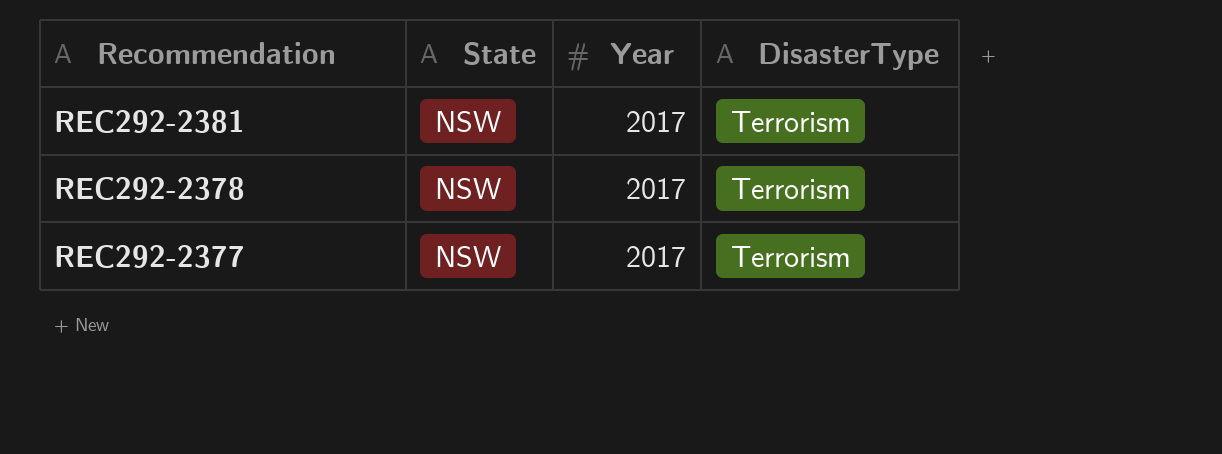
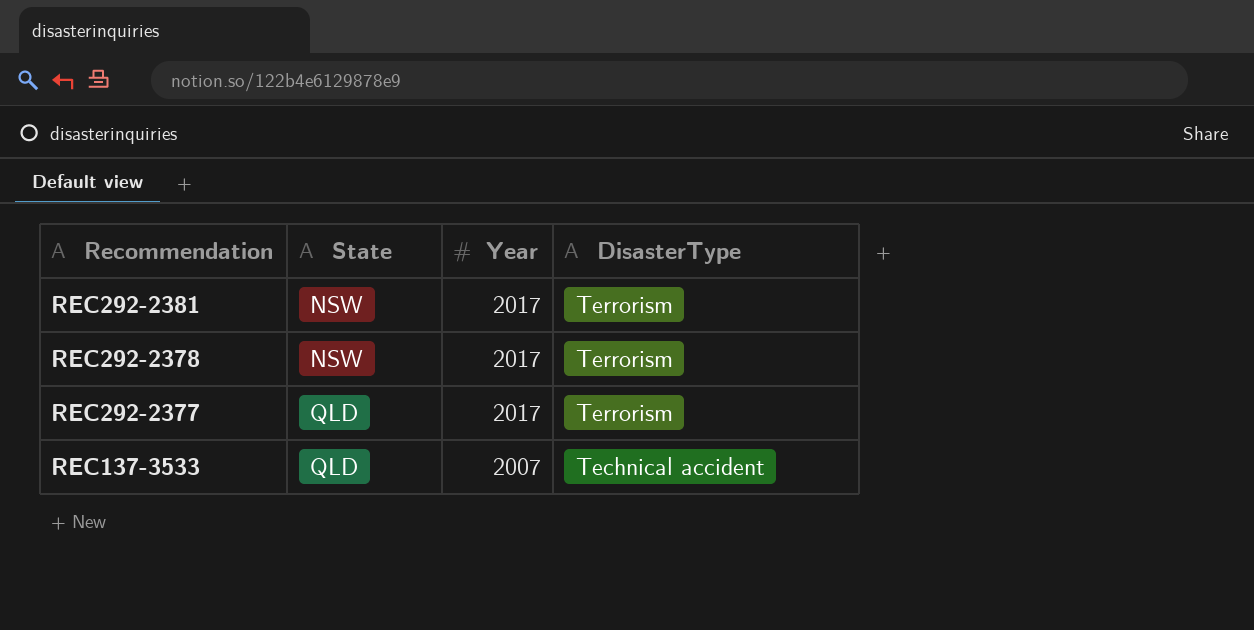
REC292-2377 | State: NSW -> QLD
row REC137-3533: none -> QLD | 2007 | Technical accident

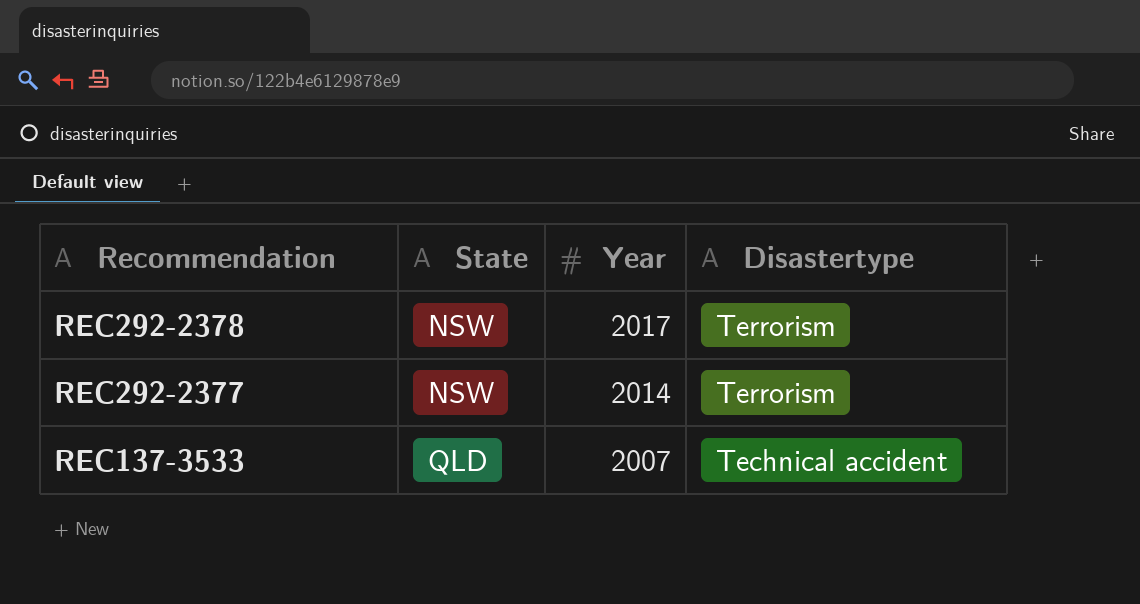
column name: DisasterType -> Disastertype
row REC292-2381: NSW | 2017 | Terrorism -> none
REC292-2377 | State: QLD -> NSW
REC292-2377 | Year: 2017 -> 2014

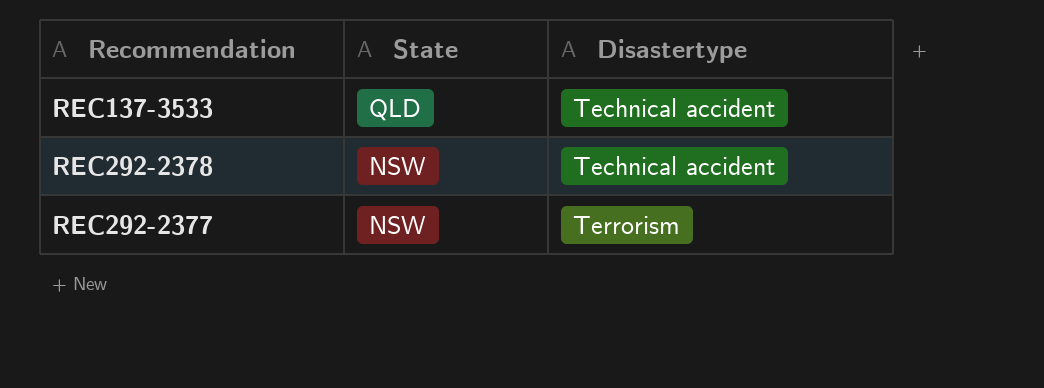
row order: Recommendation descending -> State descending
column Year | position: 3 -> none
REC292-2378 | Disastertype: Terrorism -> Technical accident

